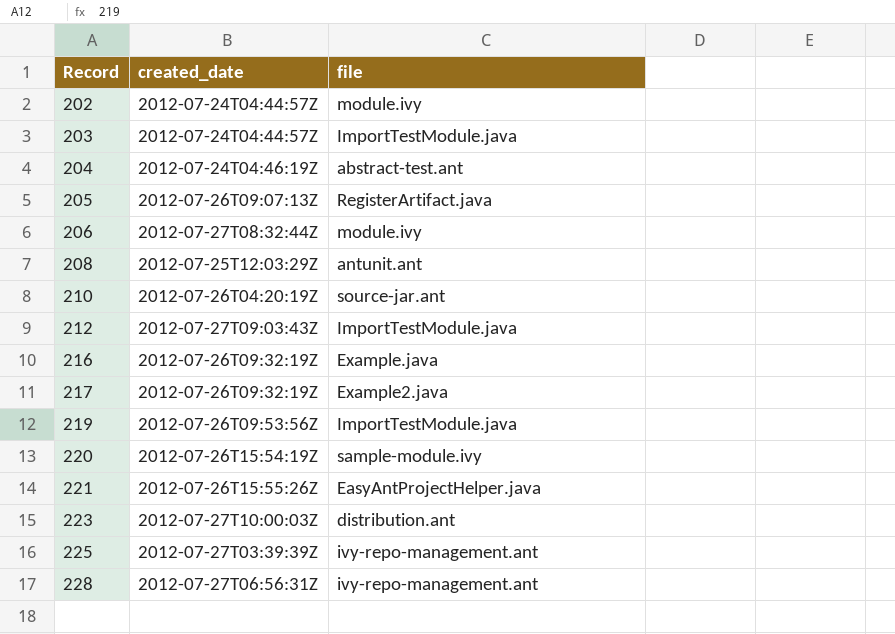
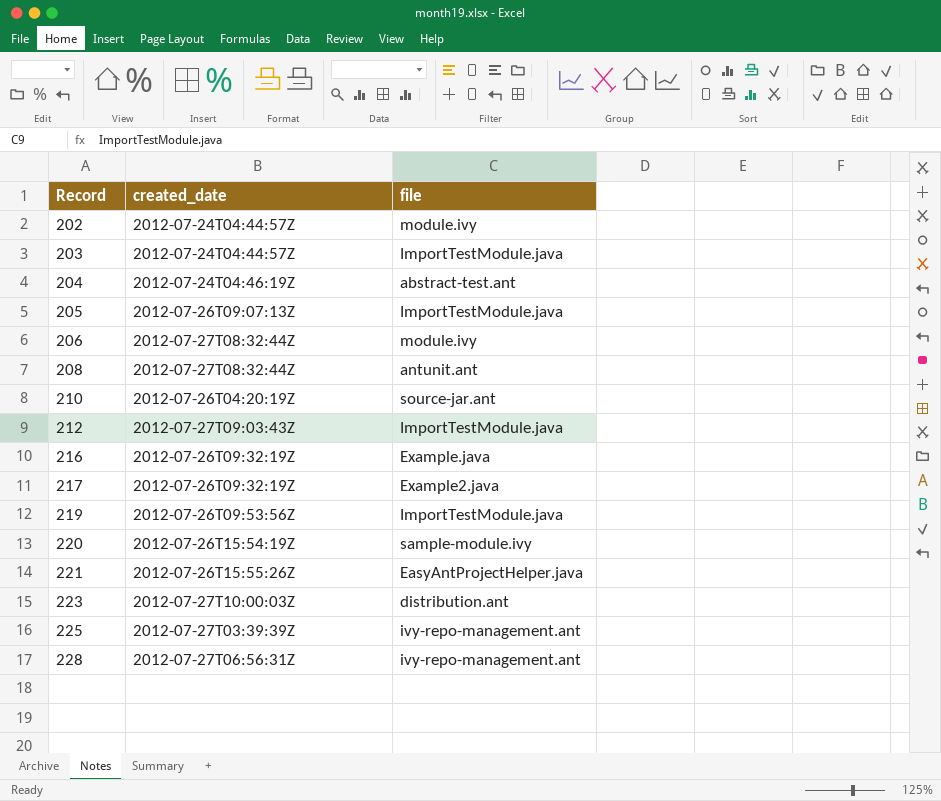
205 | file: RegisterArtifact.java -> ImportTestModule.java
208 | created_date: 2012-07-25T12:03:29Z -> 2012-07-27T08:32:44Z

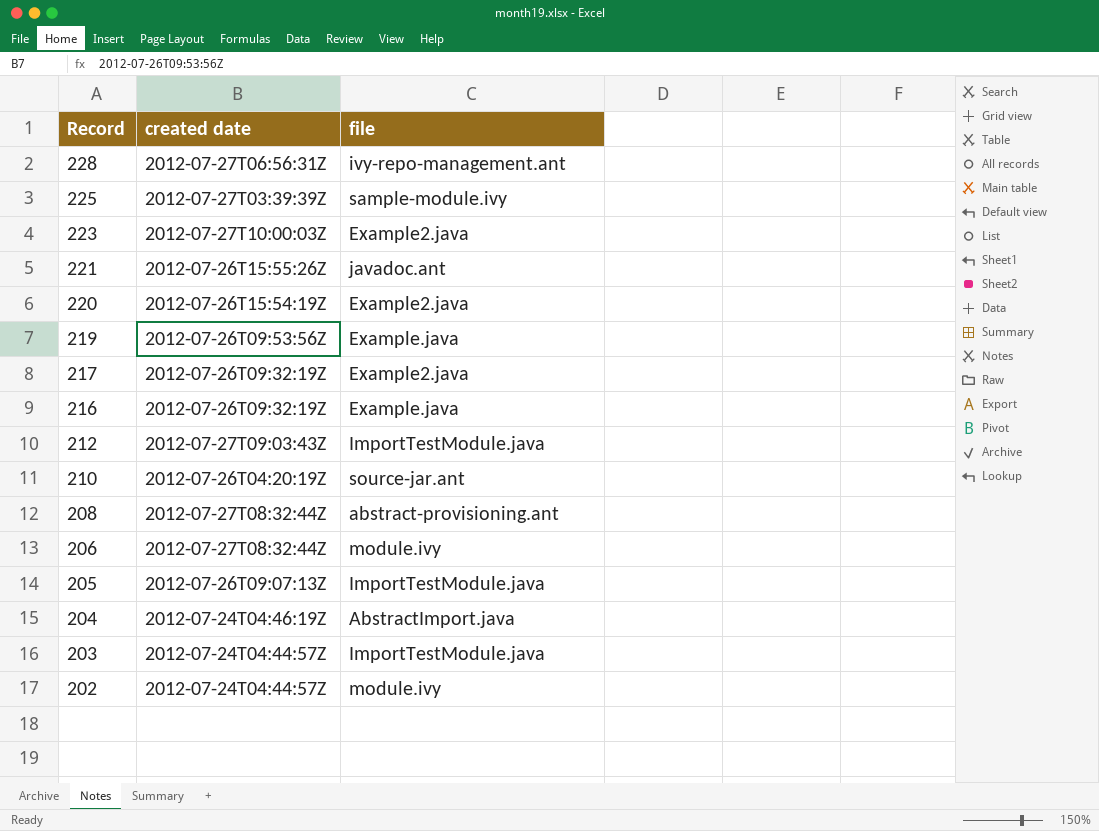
row order: Record ascending -> Record descending
column name: created_date -> created date
225 | file: ivy-repo-management.ant -> sample-module.ivy
223 | file: distribution.ant -> Example2.java
221 | file: EasyAntProjectHelper.java -> javadoc.ant
220 | file: sample-module.ivy -> Example2.java
219 | file: ImportTestModule.java -> Example.java
208 | file: antunit.ant -> abstract-provisioning.ant
204 | file: abstract-test.ant -> AbstractImport.java

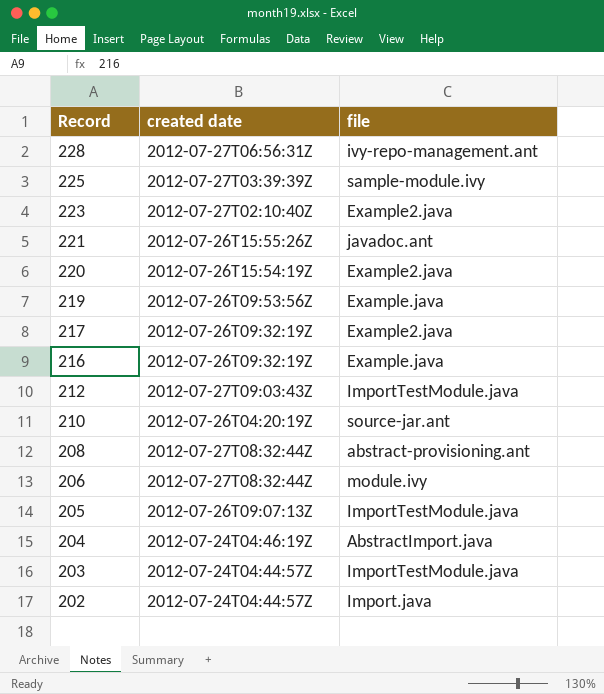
223 | created date: 2012-07-27T10:00:03Z -> 2012-07-27T02:10:40Z
202 | file: module.ivy -> Import.java

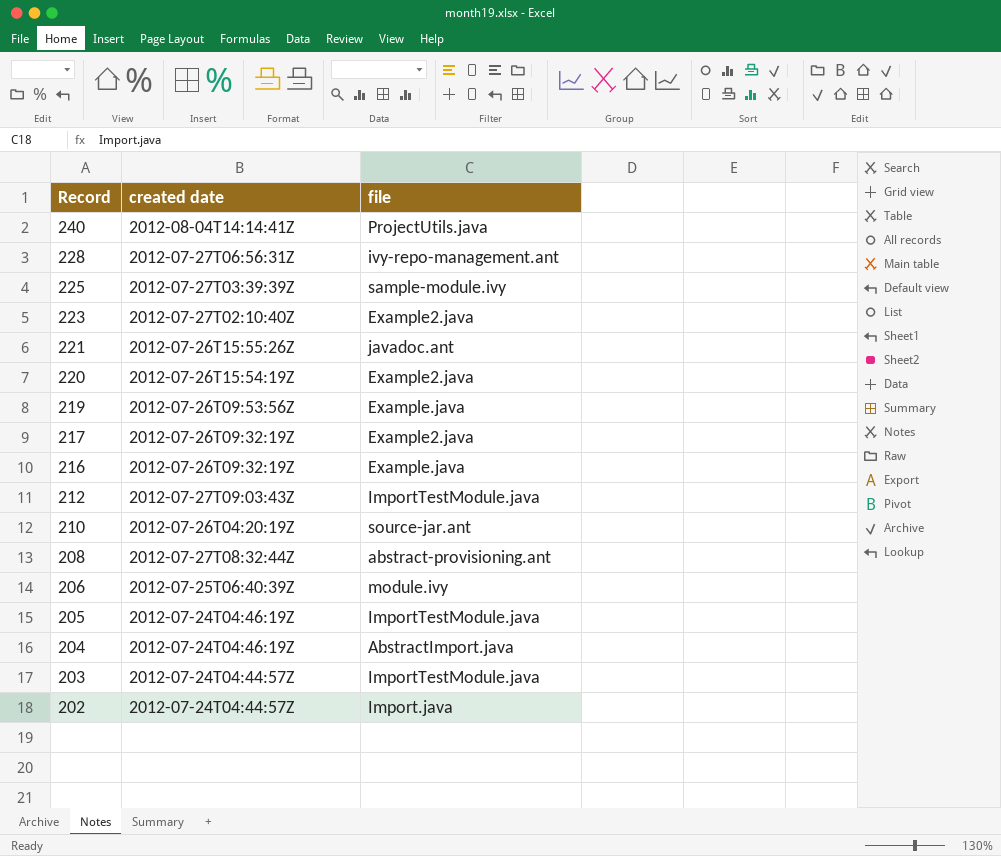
row 240: none -> 2012-08-04T14:14:41Z | ProjectUtils.java
206 | created date: 2012-07-27T08:32:44Z -> 2012-07-25T06:40:39Z
205 | created date: 2012-07-26T09:07:13Z -> 2012-07-24T04:46:19Z

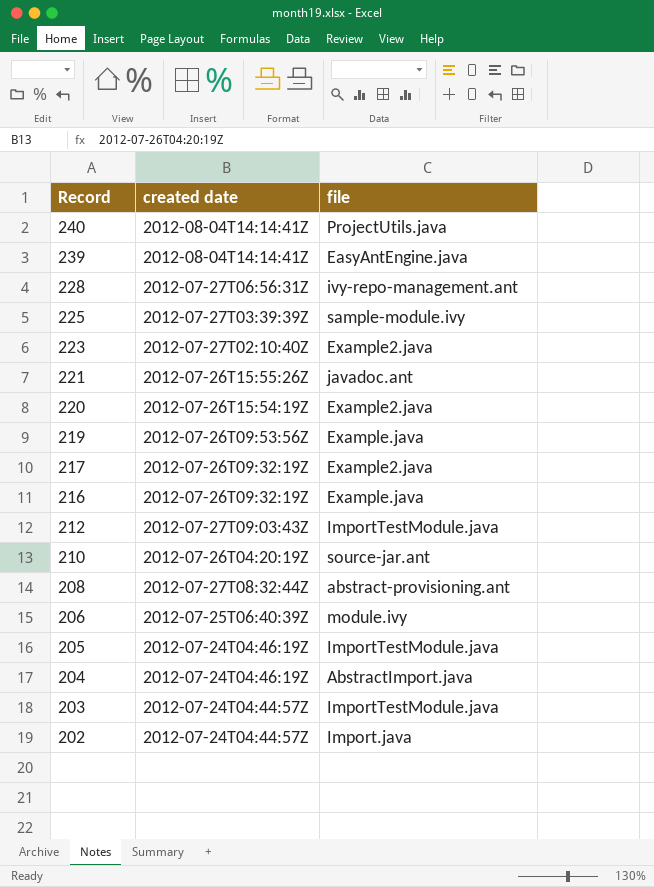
row 239: none -> 2012-08-04T14:14:41Z | EasyAntEngine.java

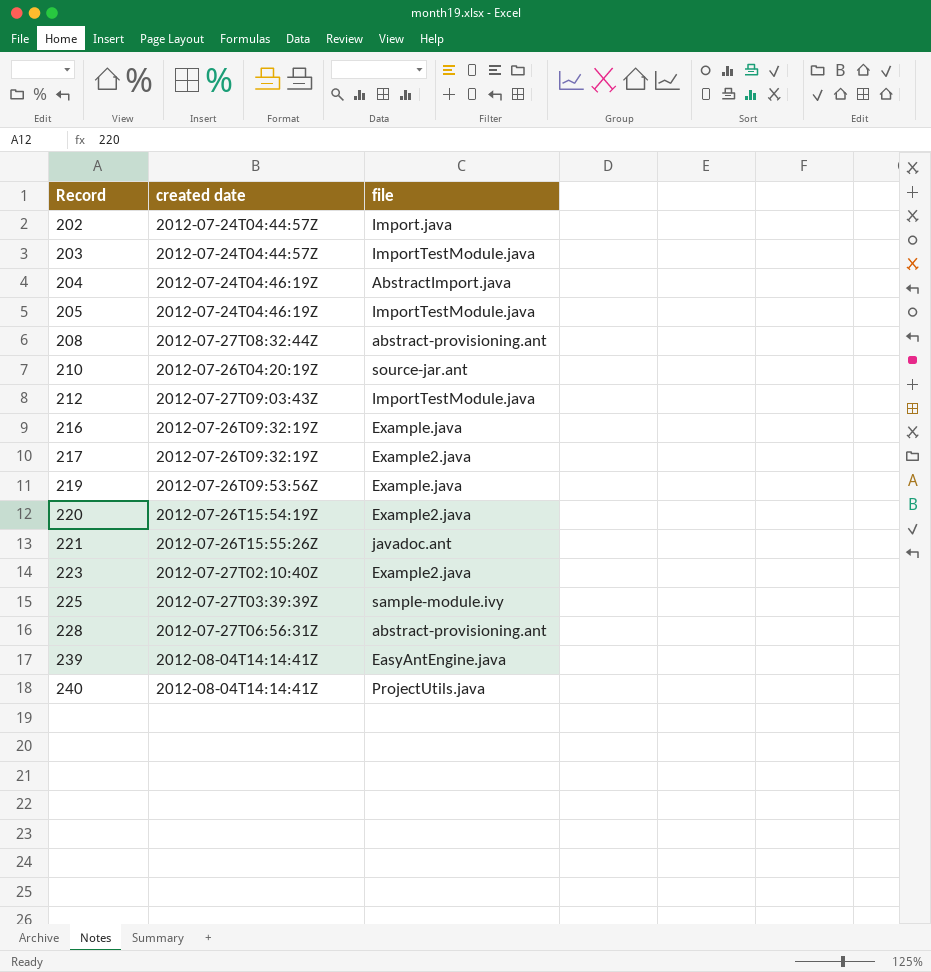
row order: Record descending -> Record ascending
row 206: 2012-07-25T06:40:39Z | module.ivy -> none
228 | file: ivy-repo-management.ant -> abstract-provisioning.ant

